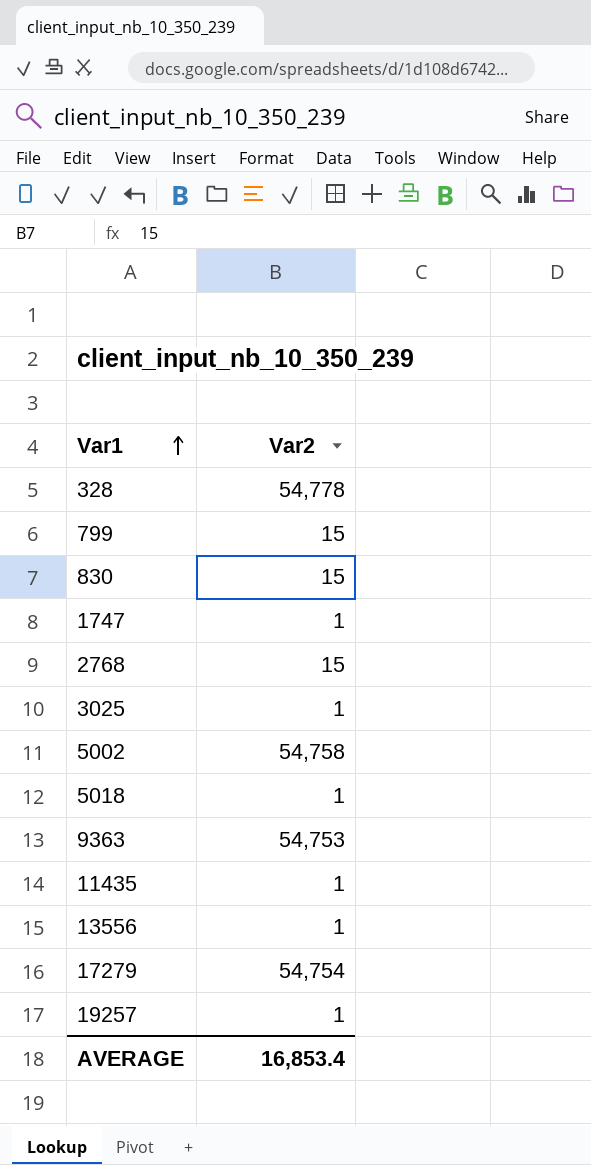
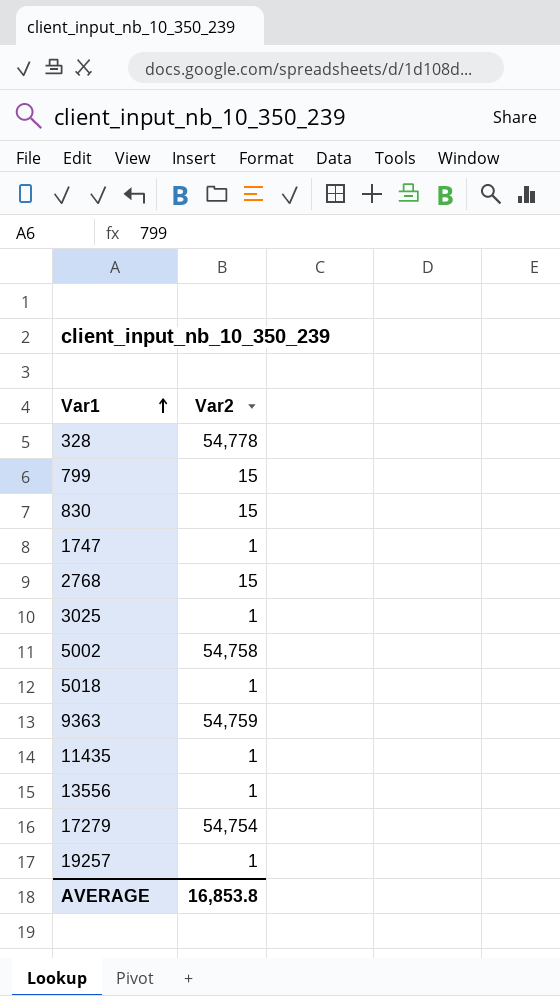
9363 | Var2: 54,753 -> 54,759
AVERAGE | Var2: 16,853.4 -> 16,853.8

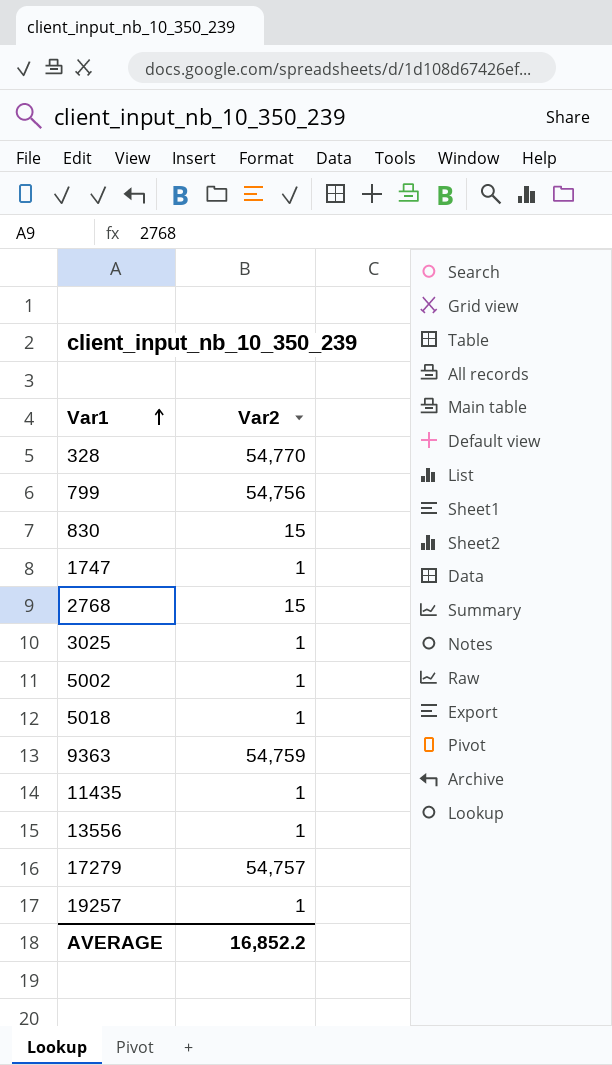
328 | Var2: 54,778 -> 54,770
799 | Var2: 15 -> 54,756
5002 | Var2: 54,758 -> 1
17279 | Var2: 54,754 -> 54,757
AVERAGE | Var2: 16,853.8 -> 16,852.2

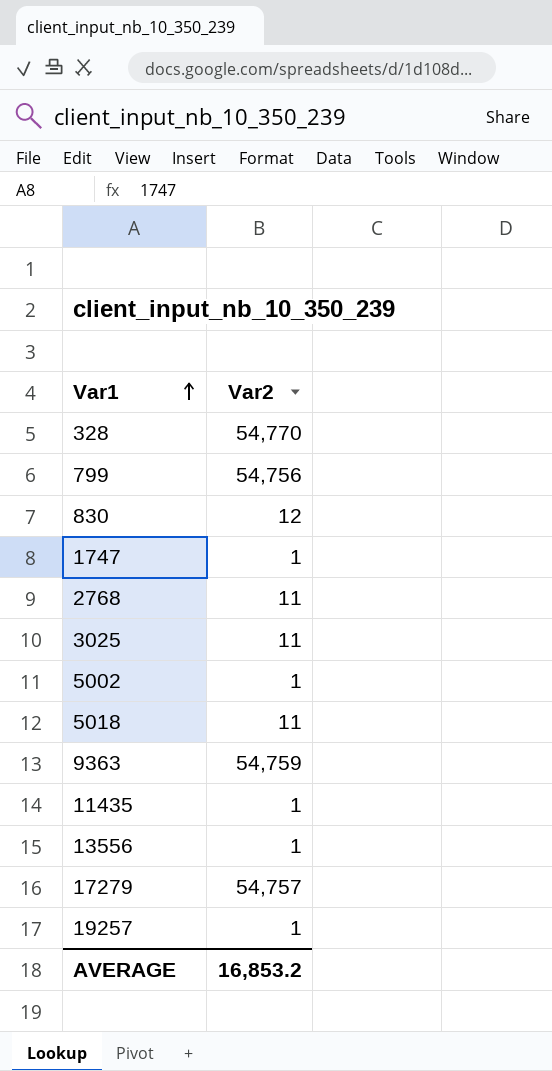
830 | Var2: 15 -> 12
2768 | Var2: 15 -> 11
3025 | Var2: 1 -> 11
5018 | Var2: 1 -> 11
AVERAGE | Var2: 16,852.2 -> 16,853.2

